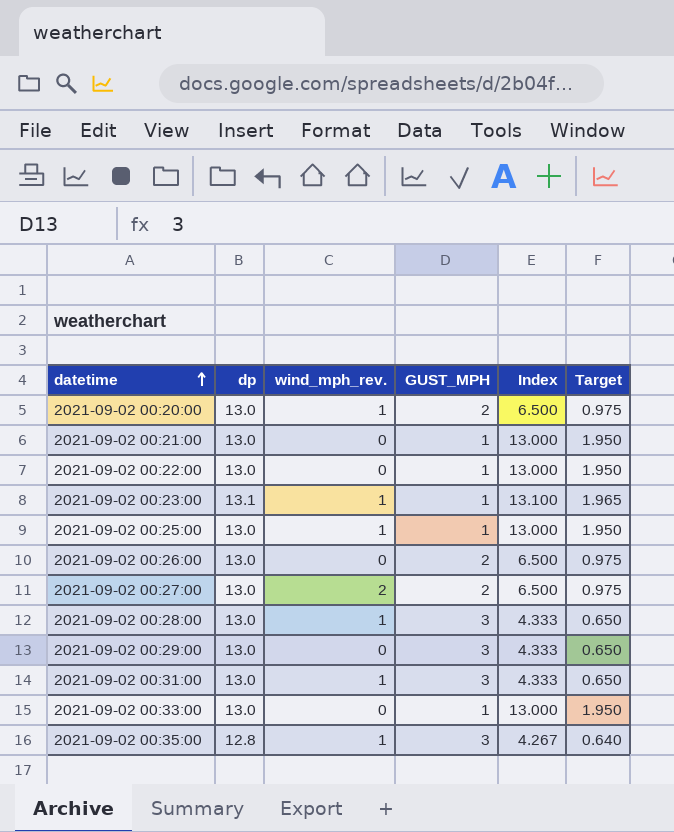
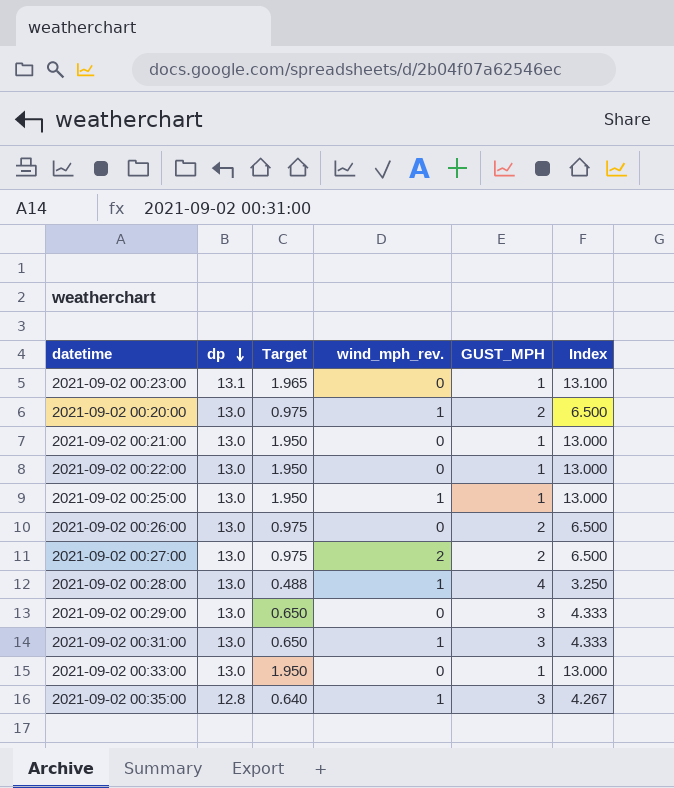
row order: datetime ascending -> dp descending
column Target | position: 6 -> 3
2021-09-02 00:23:00 | wind_mph_rev.: 1 -> 0
2021-09-02 00:28:00 | Target: 0.650 -> 0.488
2021-09-02 00:28:00 | GUST_MPH: 3 -> 4
2021-09-02 00:28:00 | Index: 4.333 -> 3.250

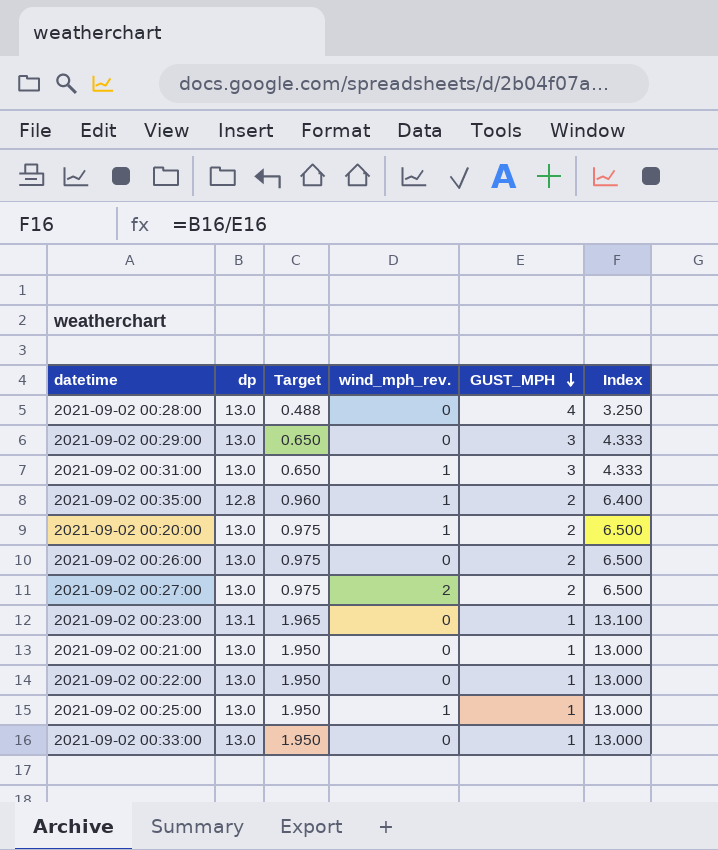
row order: dp descending -> GUST_MPH descending
2021-09-02 00:28:00 | wind_mph_rev.: 1 -> 0
2021-09-02 00:35:00 | Target: 0.640 -> 0.960
2021-09-02 00:35:00 | GUST_MPH: 3 -> 2
2021-09-02 00:35:00 | Index: 4.267 -> 6.400

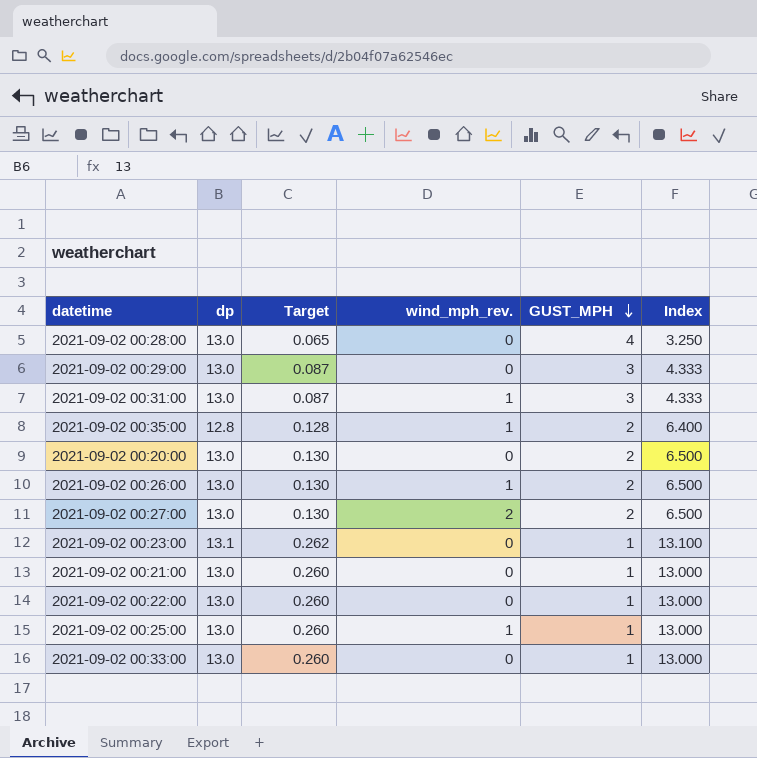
column Target | formula: [Index] * 0.15 -> [Index] * 0.02
2021-09-02 00:20:00 | wind_mph_rev.: 1 -> 0
2021-09-02 00:26:00 | wind_mph_rev.: 0 -> 1

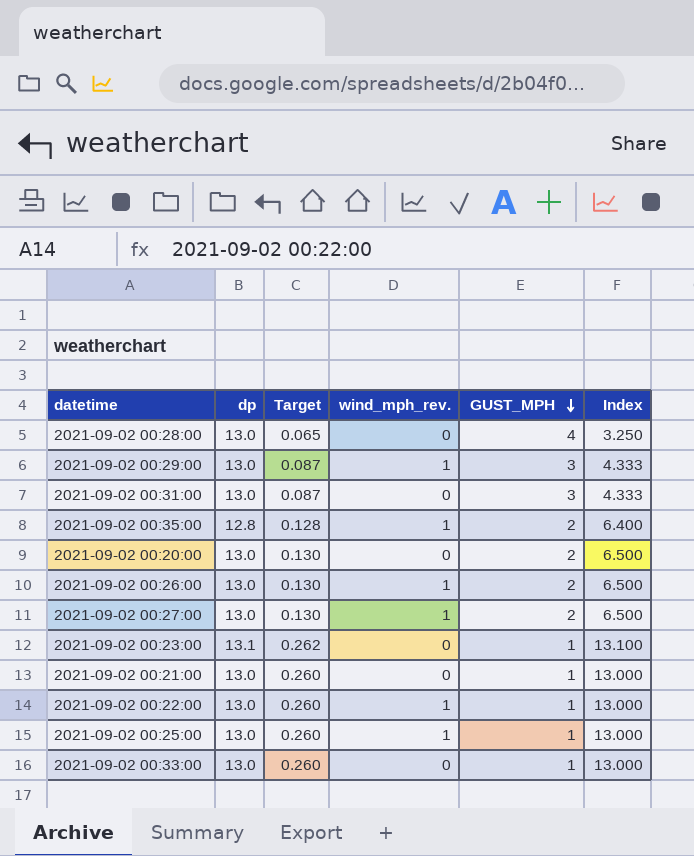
2021-09-02 00:29:00 | wind_mph_rev.: 0 -> 1
2021-09-02 00:31:00 | wind_mph_rev.: 1 -> 0
2021-09-02 00:27:00 | wind_mph_rev.: 2 -> 1
2021-09-02 00:22:00 | wind_mph_rev.: 0 -> 1

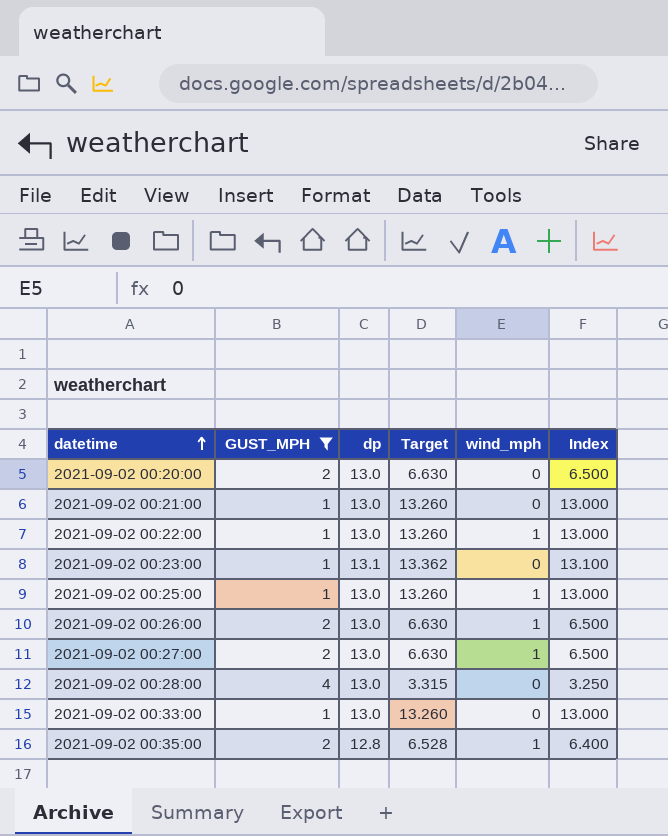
filter: none -> GUST_MPH != 3
row order: GUST_MPH descending -> datetime ascending
column GUST_MPH | position: 5 -> 2
column Target | formula: [Index] * 0.02 -> [Index] * 1.02
column name: wind_mph_rev. -> wind_mph

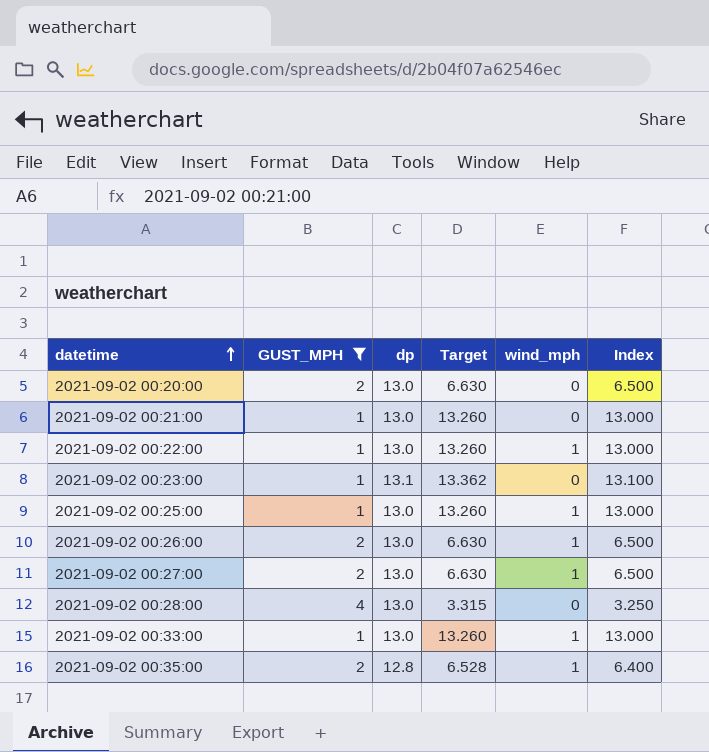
2021-09-02 00:33:00 | wind_mph: 0 -> 1

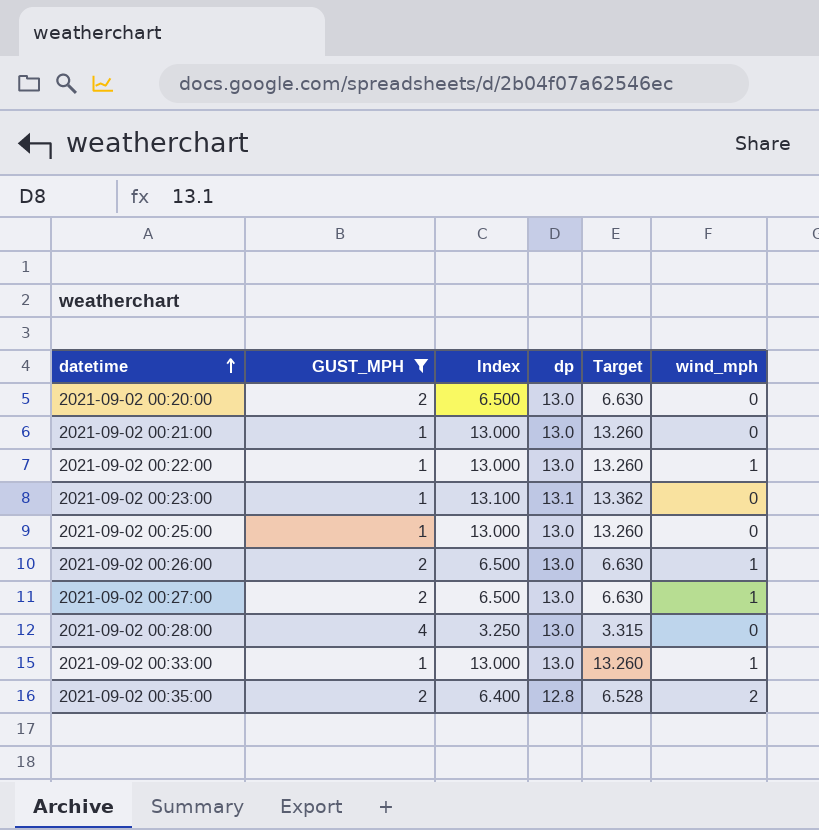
column Index | position: 6 -> 3
2021-09-02 00:25:00 | wind_mph: 1 -> 0
2021-09-02 00:35:00 | wind_mph: 1 -> 2

